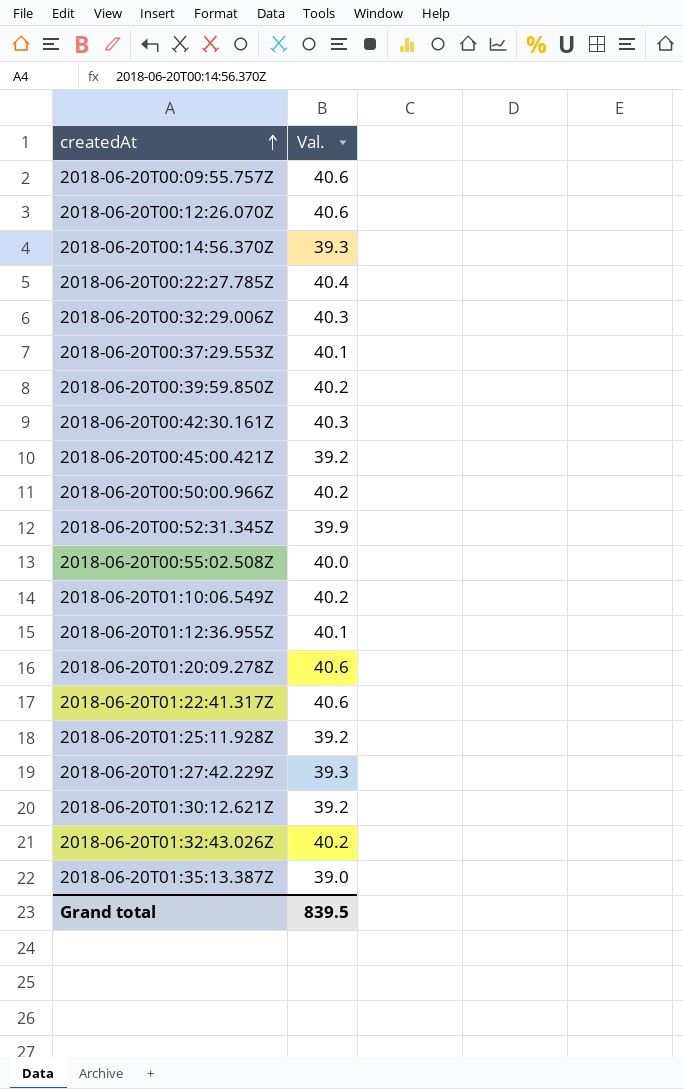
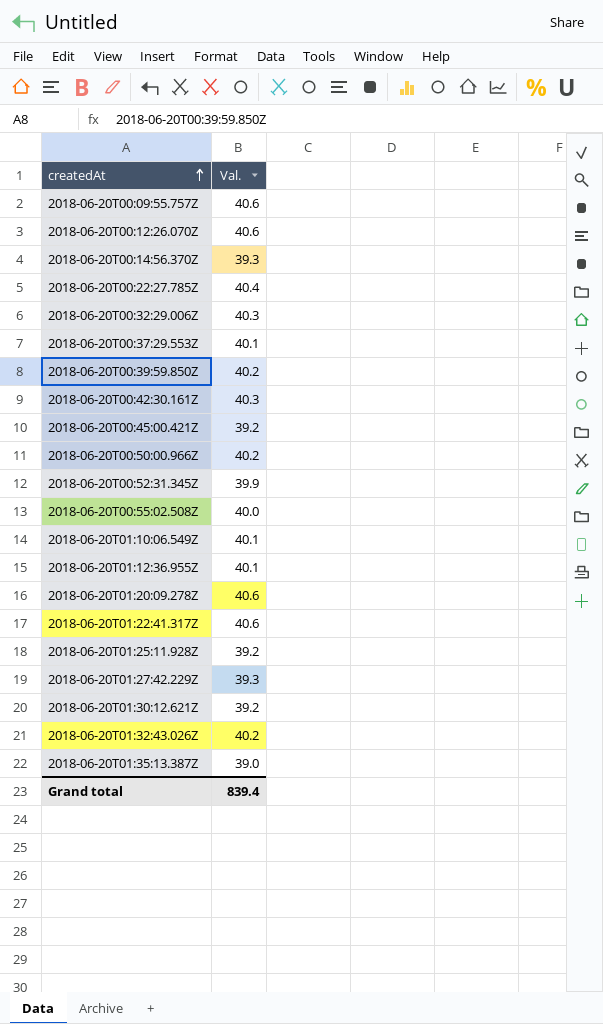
2018-06-20T01:10:06.549Z | Val.: 40.2 -> 40.1
Grand total | Val.: 839.5 -> 839.4

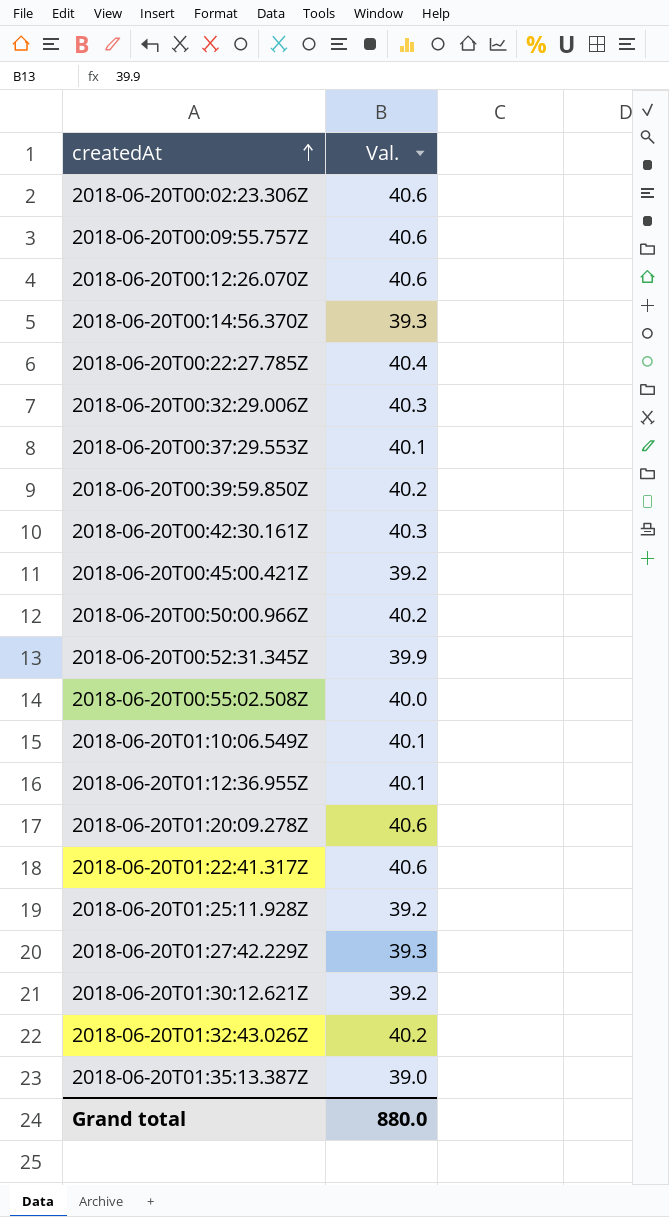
row 2018-06-20T00:02:23.306Z: none -> 40.6
Grand total | Val.: 839.4 -> 880.0

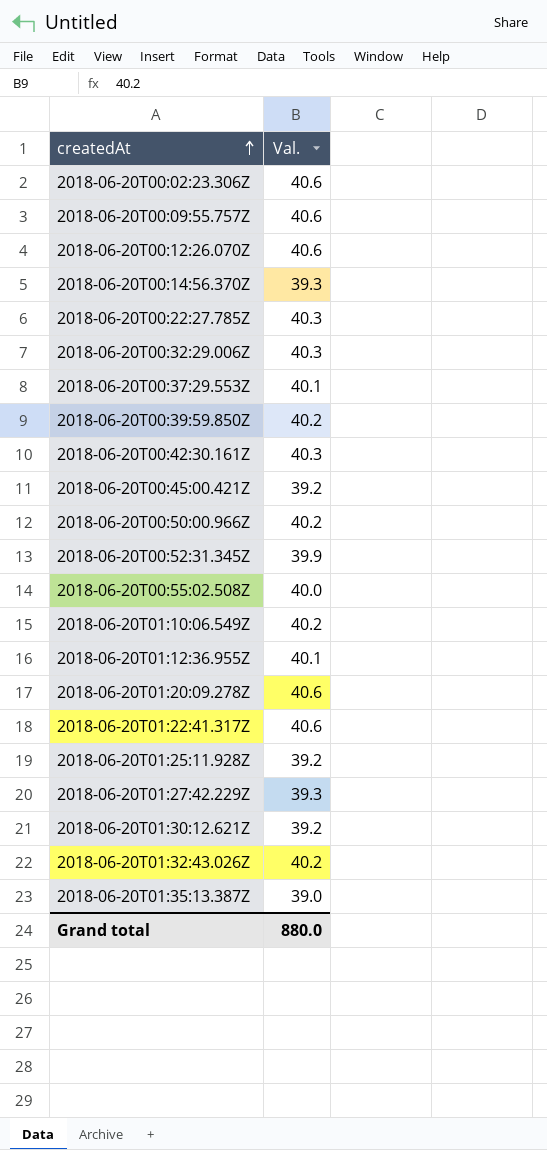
2018-06-20T00:22:27.785Z | Val.: 40.4 -> 40.3
2018-06-20T01:10:06.549Z | Val.: 40.1 -> 40.2

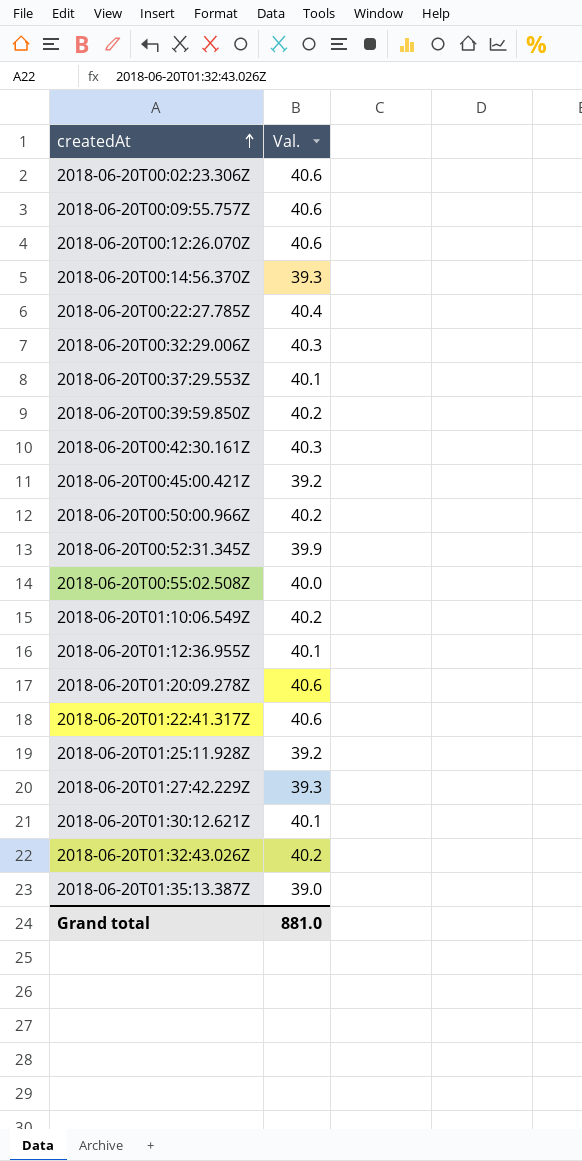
2018-06-20T00:22:27.785Z | Val.: 40.3 -> 40.4
2018-06-20T01:30:12.621Z | Val.: 39.2 -> 40.1
Grand total | Val.: 880.0 -> 881.0

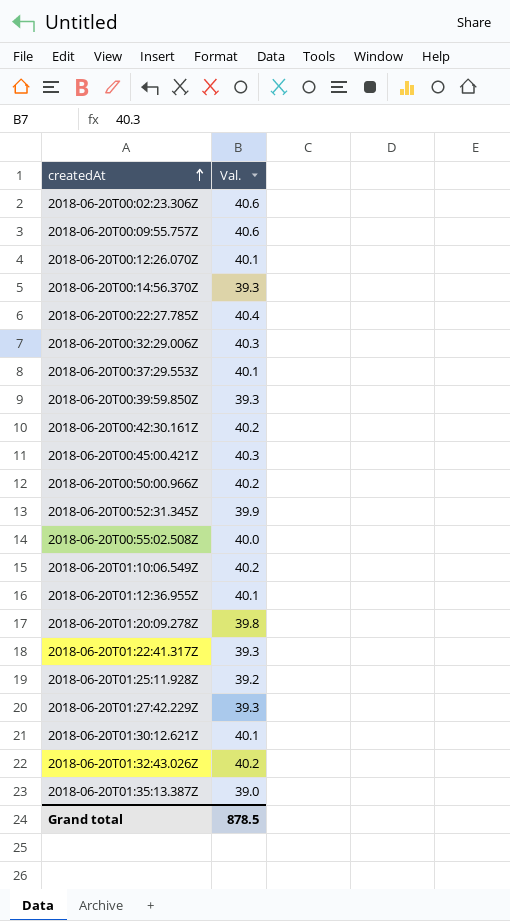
2018-06-20T00:12:26.070Z | Val.: 40.6 -> 40.1
2018-06-20T00:39:59.850Z | Val.: 40.2 -> 39.3
2018-06-20T00:42:30.161Z | Val.: 40.3 -> 40.2
2018-06-20T00:45:00.421Z | Val.: 39.2 -> 40.3
2018-06-20T01:20:09.278Z | Val.: 40.6 -> 39.8
2018-06-20T01:22:41.317Z | Val.: 40.6 -> 39.3
Grand total | Val.: 881.0 -> 878.5

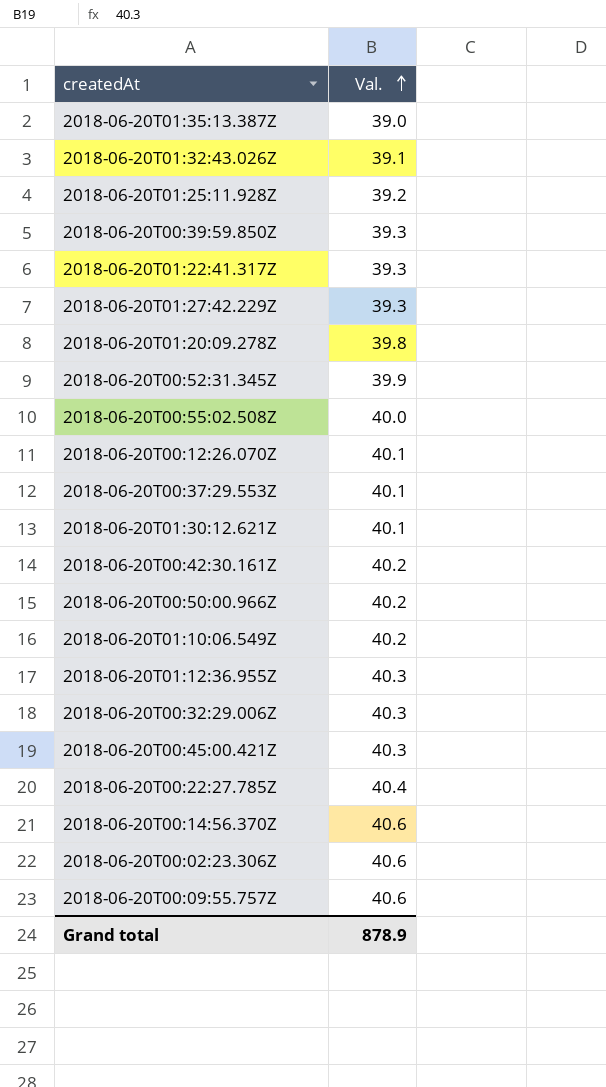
row order: createdAt ascending -> Val. ascending
2018-06-20T01:32:43.026Z | Val.: 40.2 -> 39.1
2018-06-20T01:12:36.955Z | Val.: 40.1 -> 40.3
2018-06-20T00:14:56.370Z | Val.: 39.3 -> 40.6
Grand total | Val.: 878.5 -> 878.9

